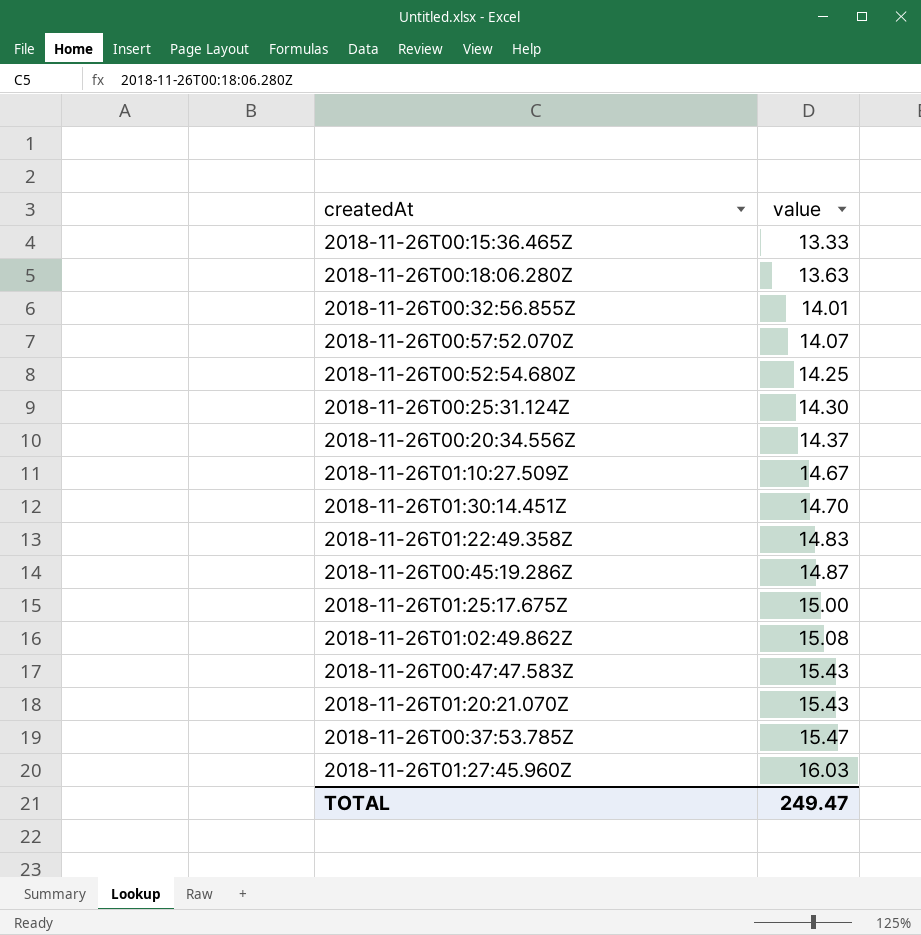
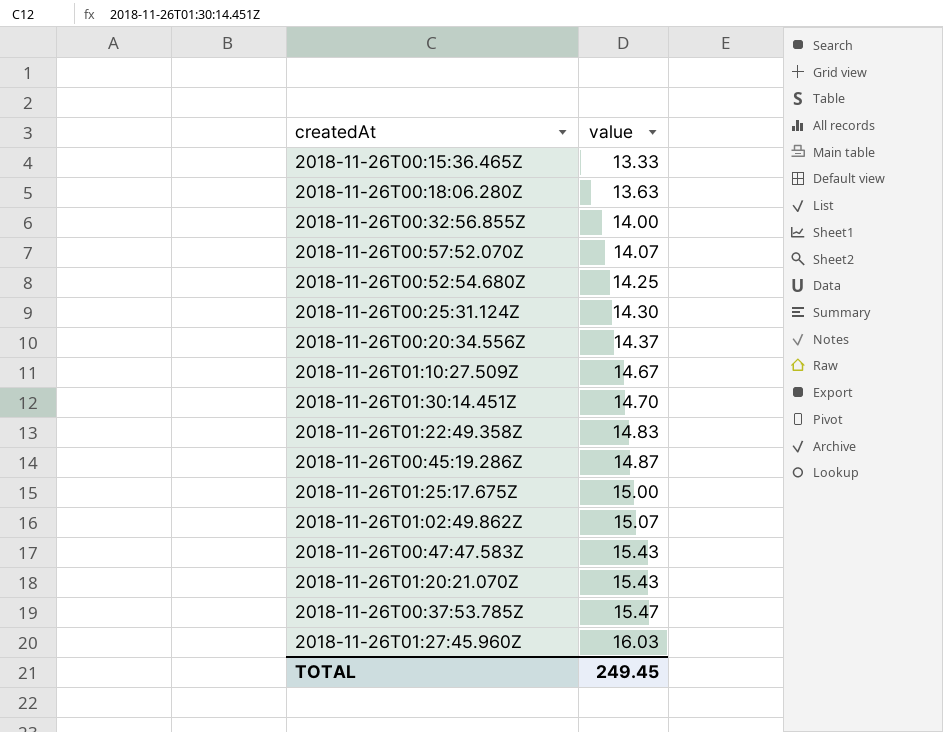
2018-11-26T00:32:56.855Z | value: 14.01 -> 14.00
2018-11-26T01:02:49.862Z | value: 15.08 -> 15.07
TOTAL | value: 249.47 -> 249.45

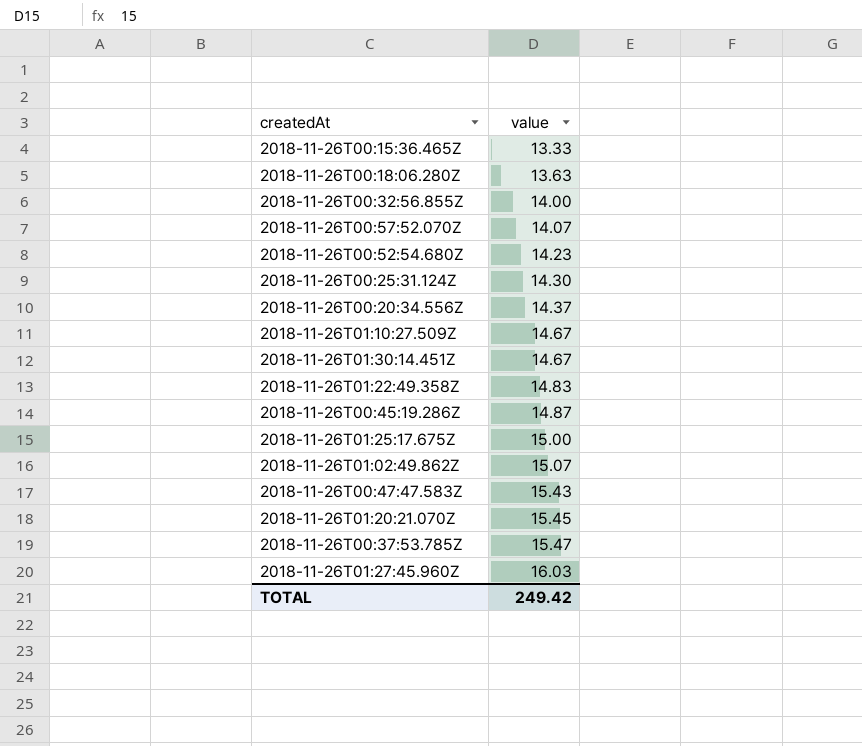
2018-11-26T00:52:54.680Z | value: 14.25 -> 14.23
2018-11-26T01:30:14.451Z | value: 14.70 -> 14.67
2018-11-26T01:20:21.070Z | value: 15.43 -> 15.45
TOTAL | value: 249.45 -> 249.42

